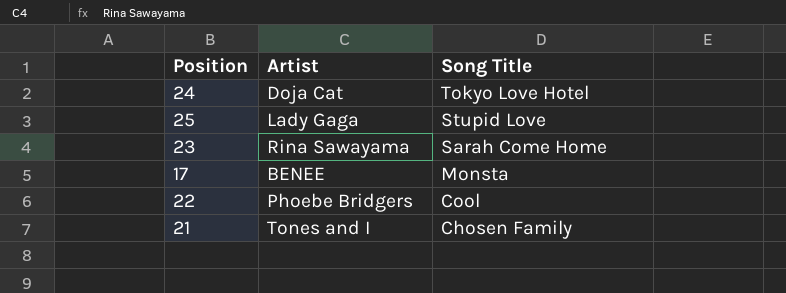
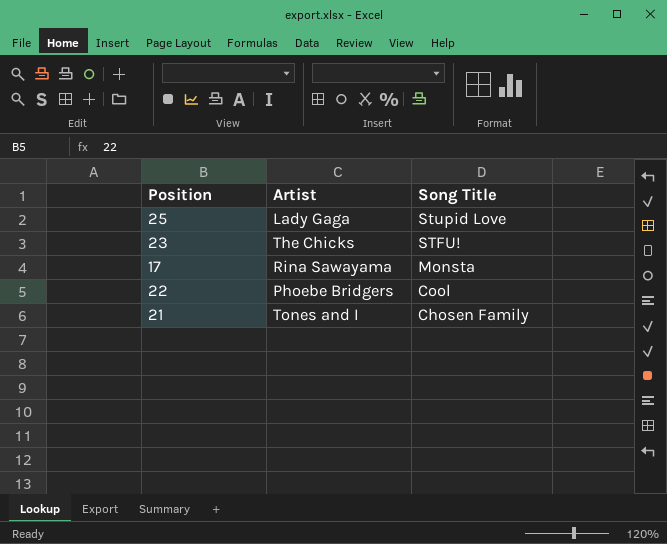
row 24: Doja Cat | Tokyo Love Hotel -> none
23 | Artist: Rina Sawayama -> The Chicks
23 | Song Title: Sarah Come Home -> STFU!
17 | Artist: BENEE -> Rina Sawayama

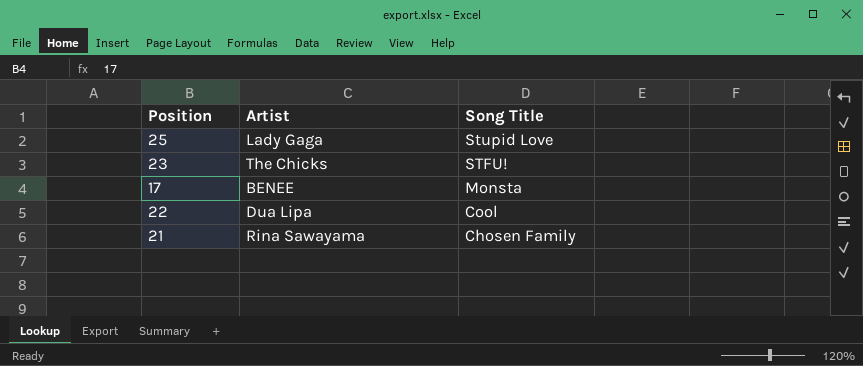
17 | Artist: Rina Sawayama -> BENEE
22 | Artist: Phoebe Bridgers -> Dua Lipa
21 | Artist: Tones and I -> Rina Sawayama

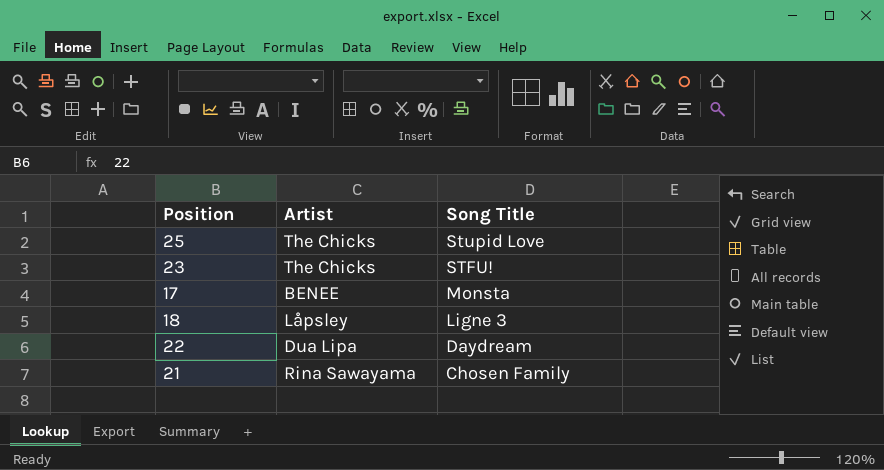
25 | Artist: Lady Gaga -> The Chicks
row 18: none -> Låpsley | Ligne 3
22 | Song Title: Cool -> Daydream

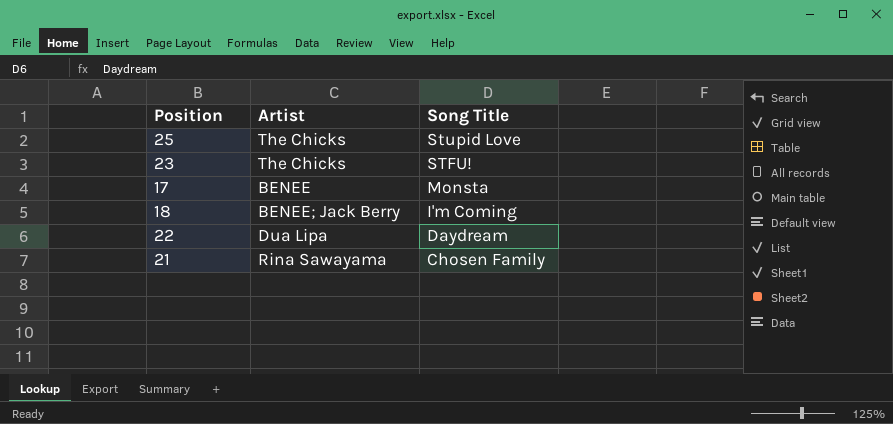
18 | Artist: Låpsley -> BENEE; Jack Berry
18 | Song Title: Ligne 3 -> I'm Coming

